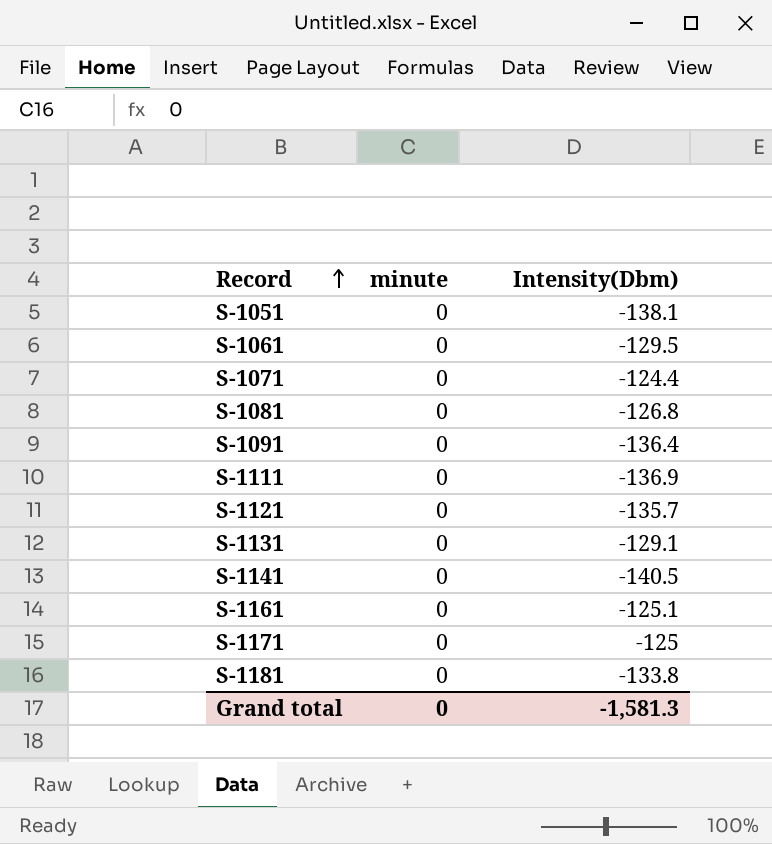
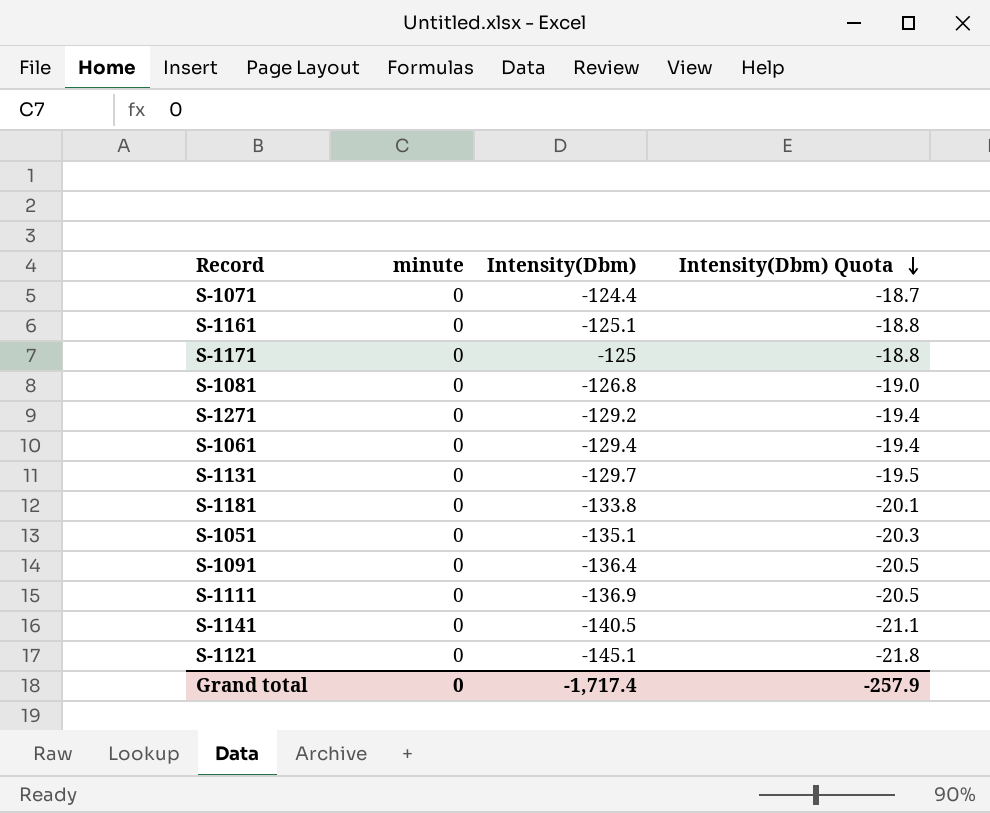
row order: Record ascending -> Intensity(Dbm) Quota descending
column Intensity(Dbm) Quota | formula: none -> [Intensity(Dbm)] * 0.15
row S-1271: none -> 0 | -129.2 | -19.4
S-1061 | Intensity(Dbm): -129.5 -> -129.4
S-1131 | Intensity(Dbm): -129.1 -> -129.7
S-1051 | Intensity(Dbm): -138.1 -> -135.1
S-1121 | Intensity(Dbm): -135.7 -> -145.1
Grand total | Intensity(Dbm): -1,581.3 -> -1,717.4

